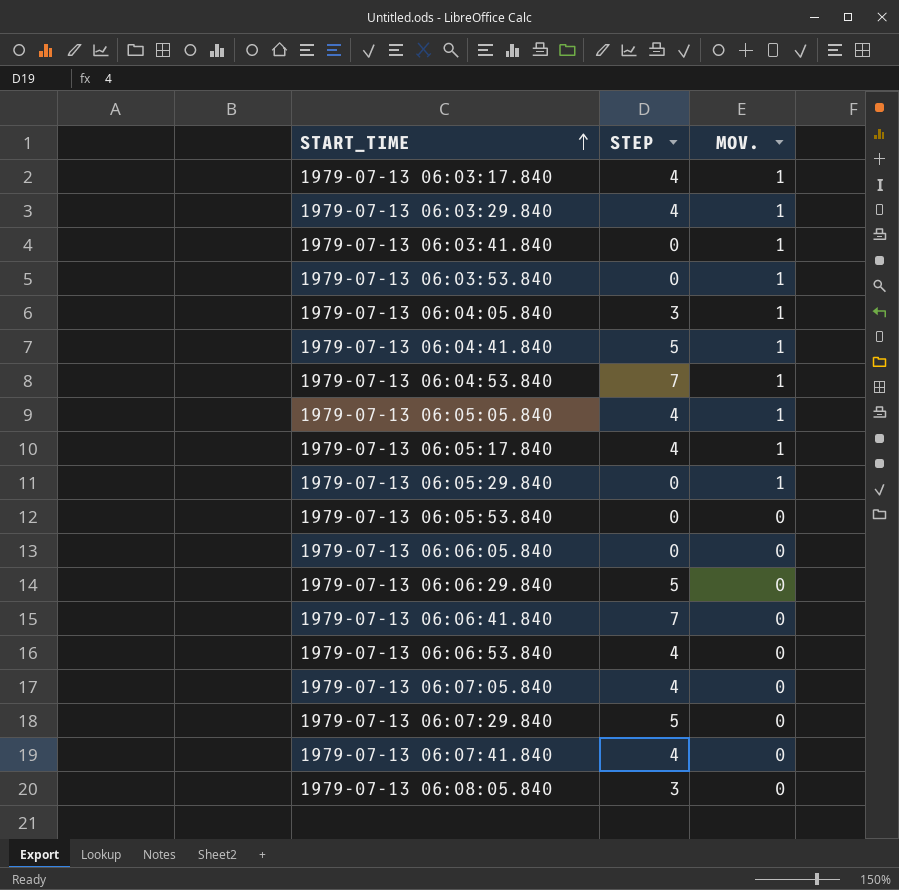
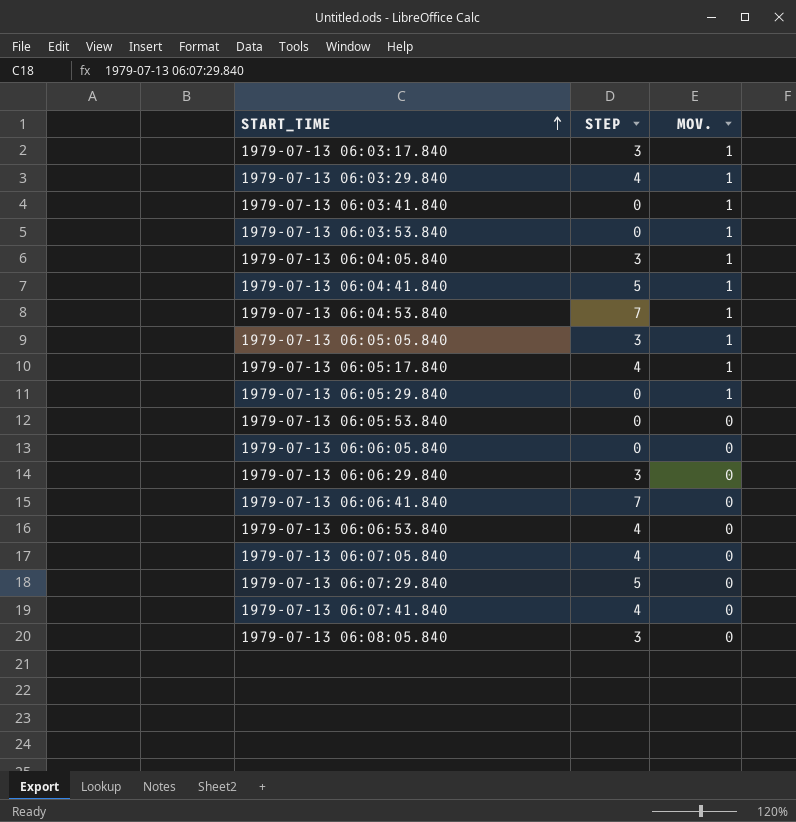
1979-07-13 06:03:17.840 | STEP: 4 -> 3
1979-07-13 06:05:05.840 | STEP: 4 -> 3
1979-07-13 06:06:29.840 | STEP: 5 -> 3

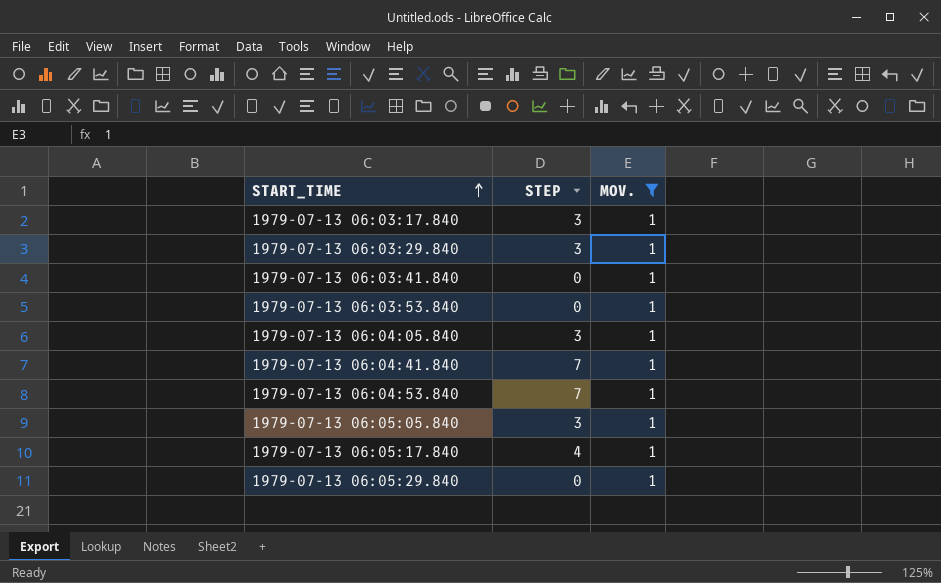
filter: none -> MOV. = 1
1979-07-13 06:03:29.840 | STEP: 4 -> 3
1979-07-13 06:04:41.840 | STEP: 5 -> 7

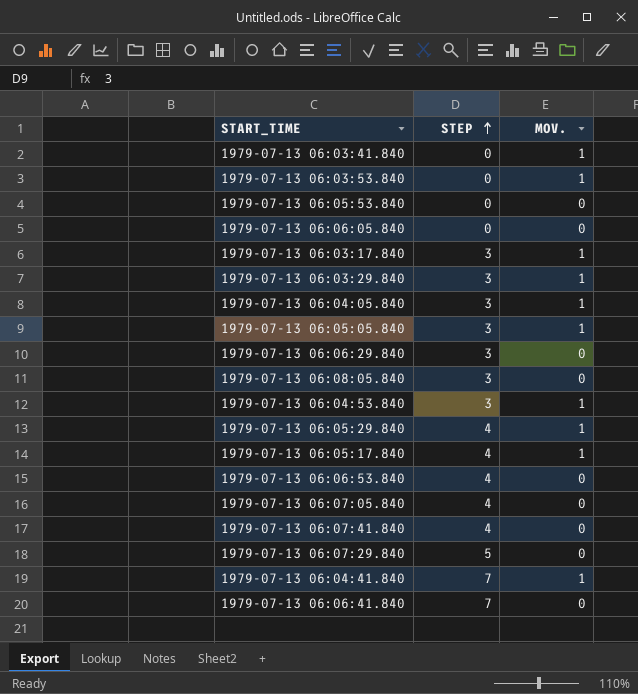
filter: MOV. = 1 -> none
row order: START_TIME ascending -> STEP ascending
1979-07-13 06:04:53.840 | STEP: 7 -> 3
1979-07-13 06:05:29.840 | STEP: 0 -> 4

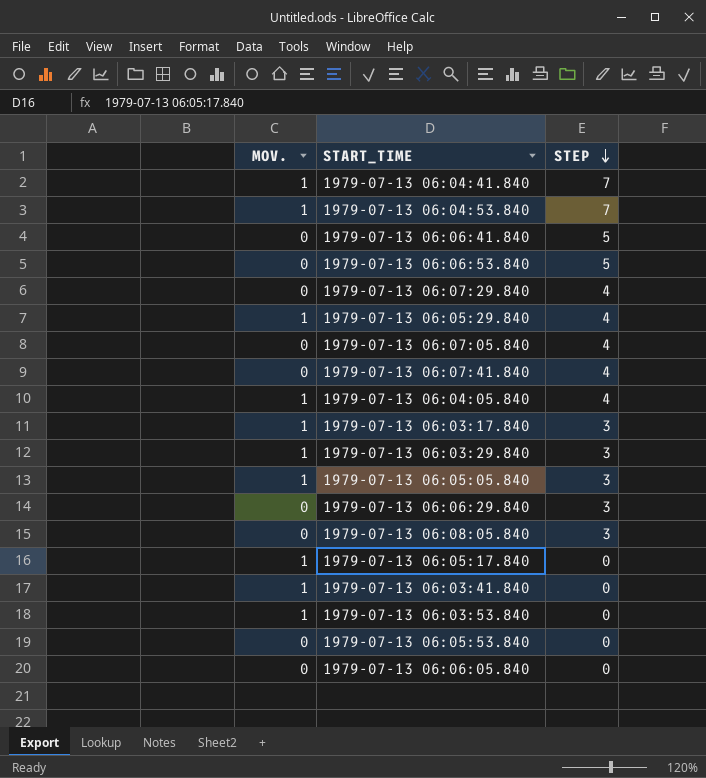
row order: STEP ascending -> STEP descending
column MOV. | position: 3 -> 1
1979-07-13 06:04:53.840 | STEP: 3 -> 7
1979-07-13 06:06:41.840 | STEP: 7 -> 5
1979-07-13 06:06:53.840 | STEP: 4 -> 5
1979-07-13 06:07:29.840 | STEP: 5 -> 4
1979-07-13 06:04:05.840 | STEP: 3 -> 4
1979-07-13 06:05:17.840 | STEP: 4 -> 0

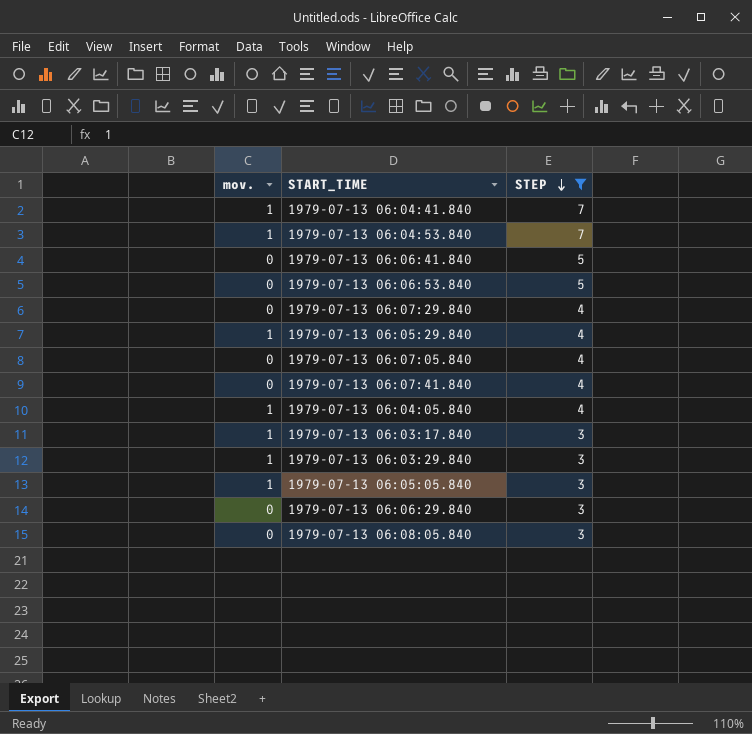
filter: none -> STEP != 0
column name: MOV. -> mov.

